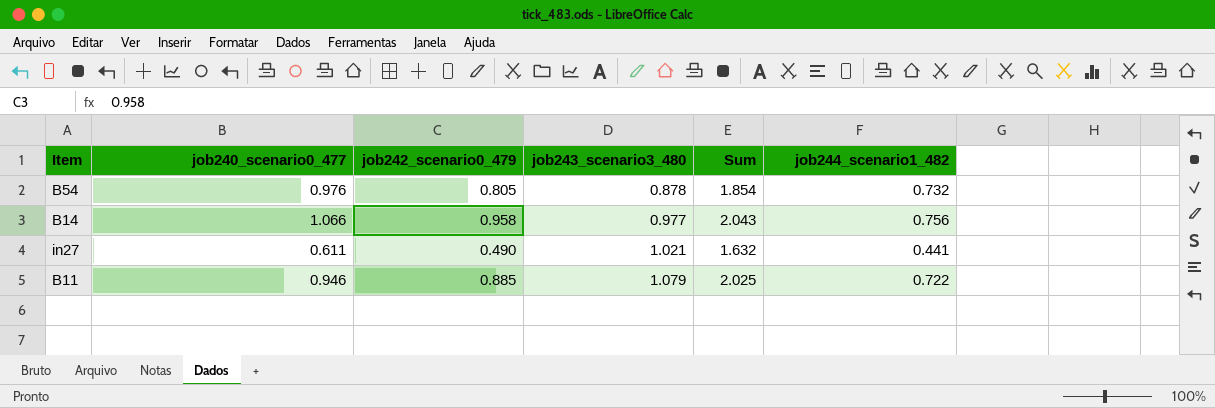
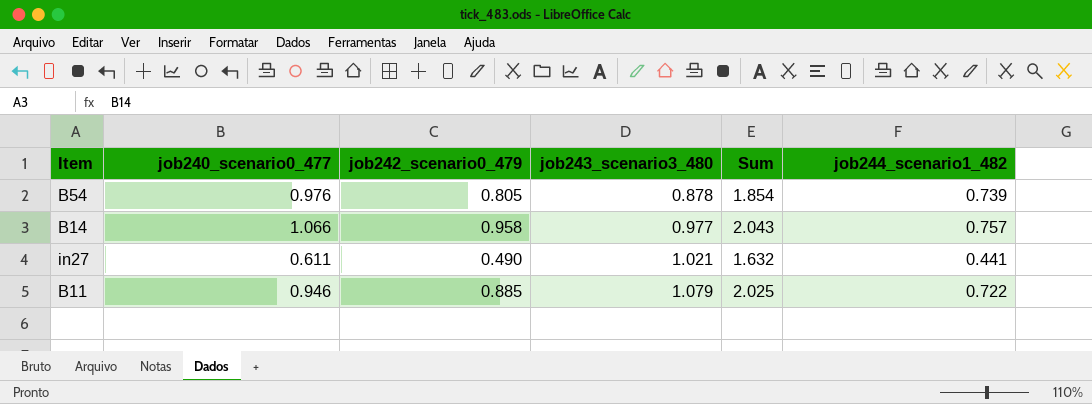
B54 | job244_scenario1_482: 0.732 -> 0.739
B14 | job244_scenario1_482: 0.756 -> 0.757

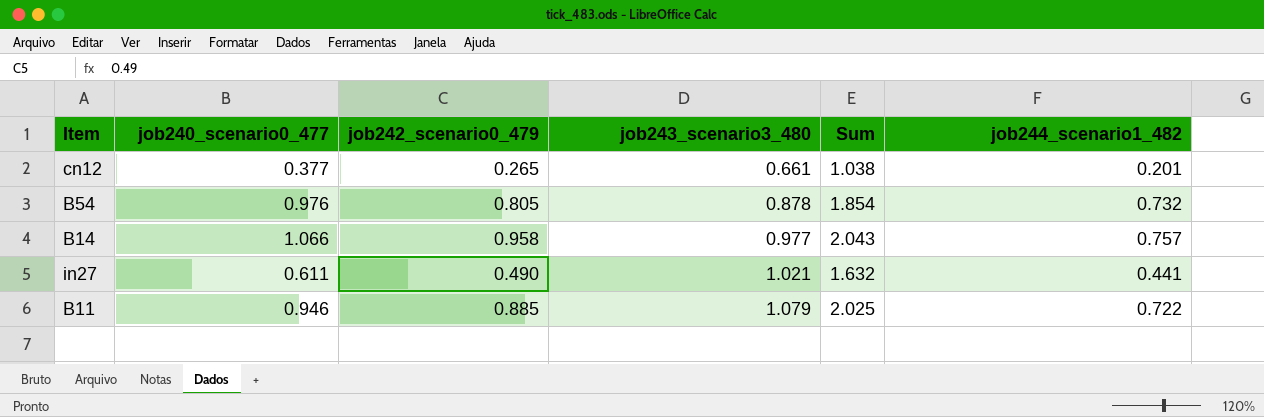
row cn12: none -> 0.377 | 0.265 | 0.661 | 1.038 | 0.201
B54 | job244_scenario1_482: 0.739 -> 0.732

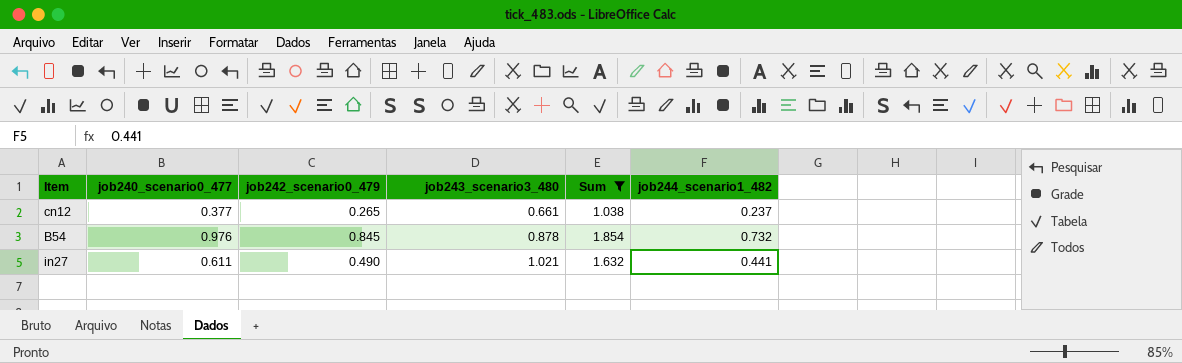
filter: none -> Sum <= 1.854
cn12 | job244_scenario1_482: 0.201 -> 0.237
B54 | job242_scenario0_479: 0.805 -> 0.845

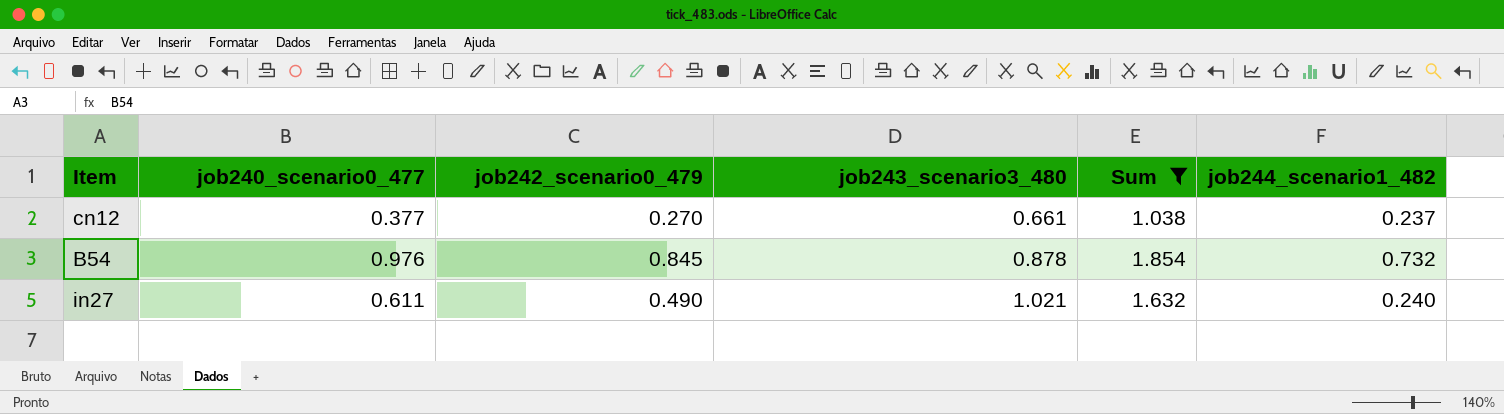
cn12 | job242_scenario0_479: 0.265 -> 0.270
in27 | job244_scenario1_482: 0.441 -> 0.240

